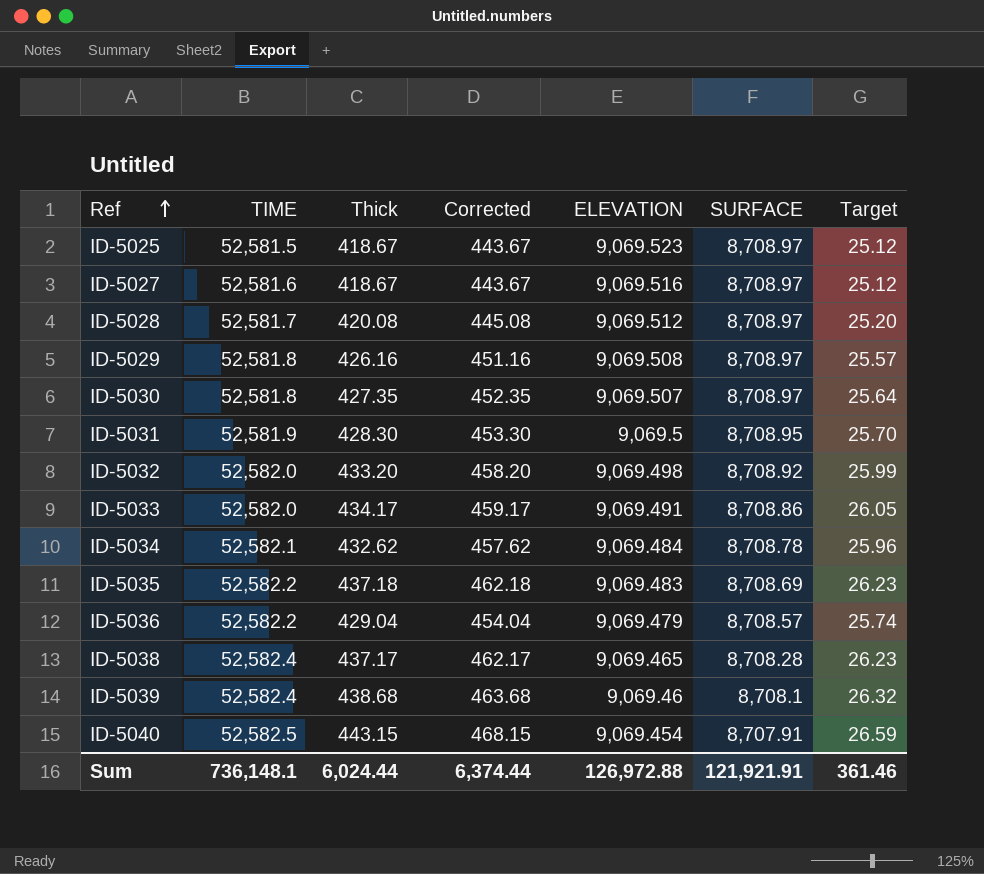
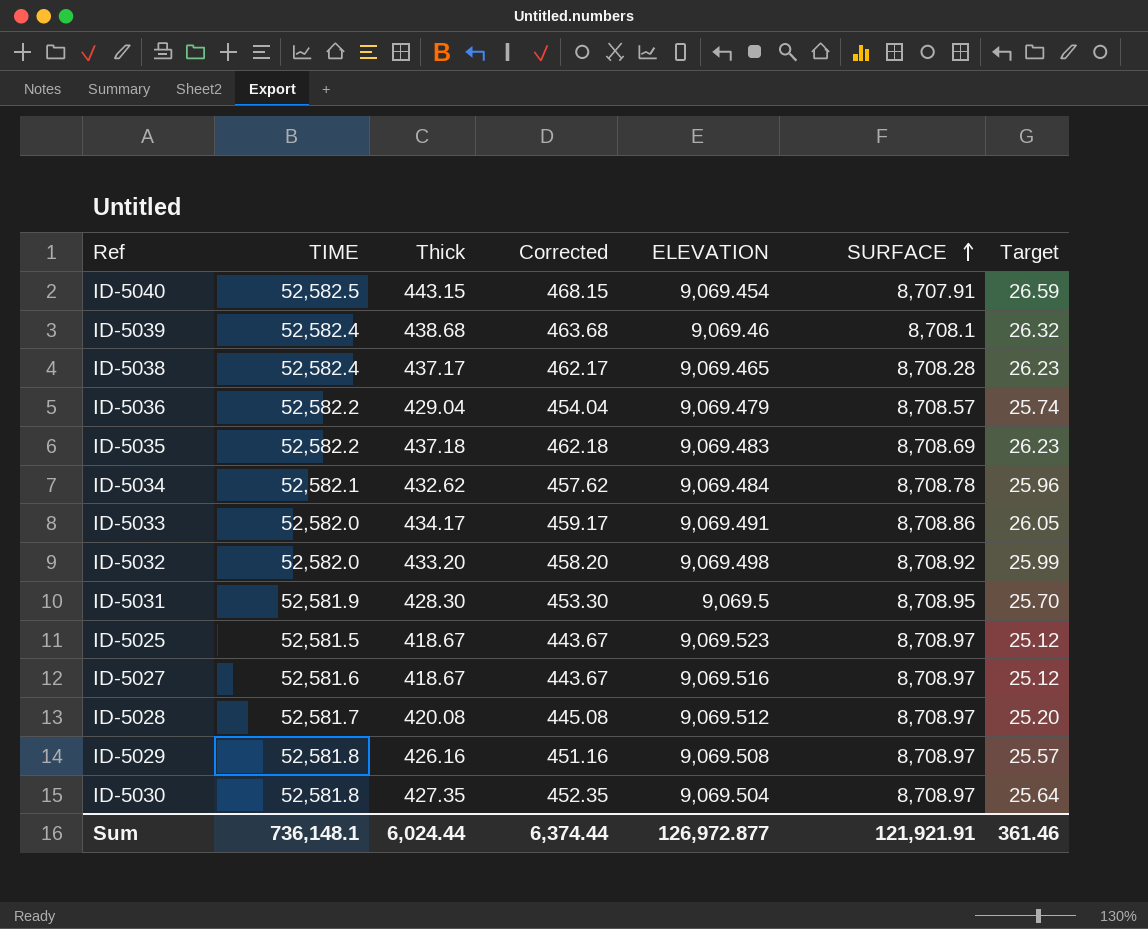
row order: Ref ascending -> SURFACE ascending
ID-5030 | ELEVATION: 9,069.507 -> 9,069.504
Sum | ELEVATION: 126,972.88 -> 126,972.877

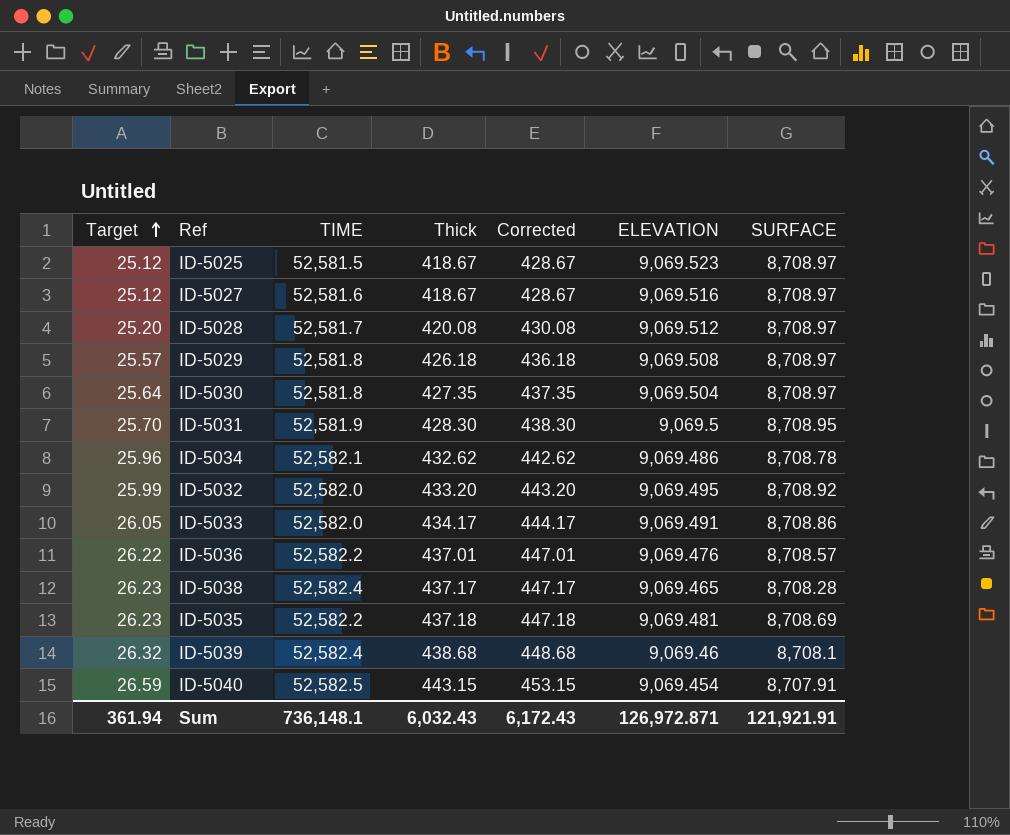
row order: SURFACE ascending -> Target ascending
column Target | position: 7 -> 1
column Corrected | formula: [Thick] + 25 -> [Thick] + 10
ID-5029 | Thick: 426.16 -> 426.18
ID-5034 | ELEVATION: 9,069.484 -> 9,069.486
ID-5032 | ELEVATION: 9,069.498 -> 9,069.495
ID-5036 | Target: 25.74 -> 26.22
ID-5036 | Thick: 429.04 -> 437.01
ID-5036 | ELEVATION: 9,069.479 -> 9,069.476
ID-5035 | ELEVATION: 9,069.483 -> 9,069.481
Sum | Target: 361.46 -> 361.94
Sum | Thick: 6,024.44 -> 6,032.43
Sum | Corrected: 6,374.44 -> 6,172.43
Sum | ELEVATION: 126,972.877 -> 126,972.871

